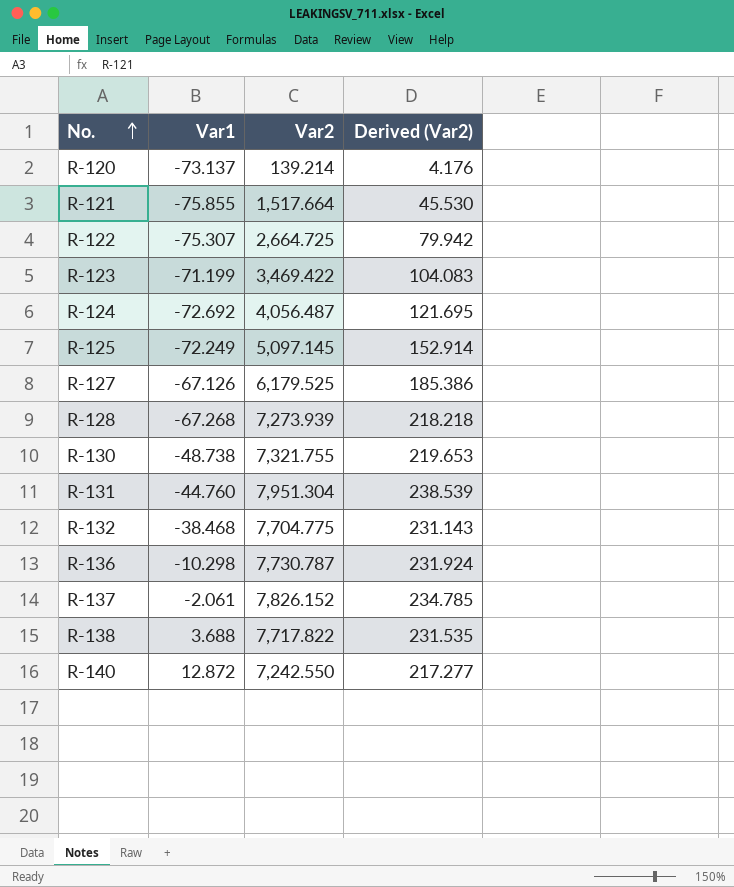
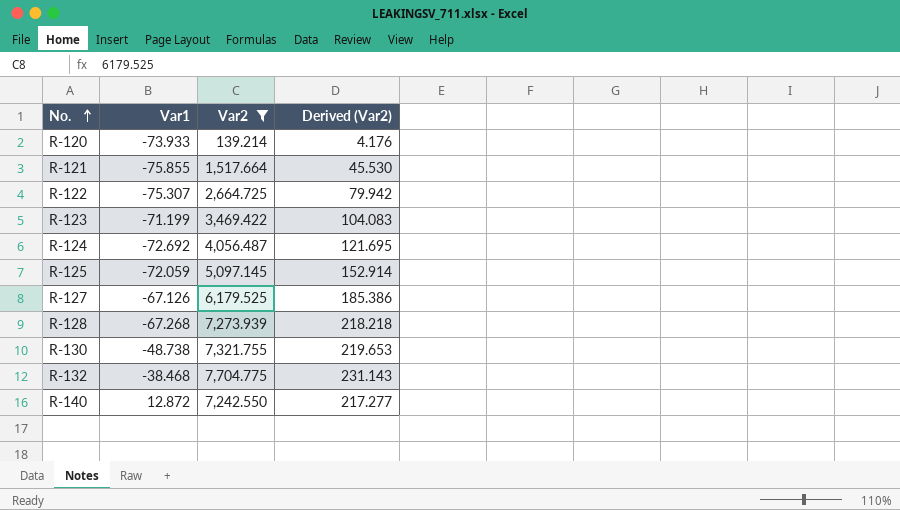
filter: none -> Var2 <= 7,704.775
R-120 | Var1: -73.137 -> -73.933
R-125 | Var1: -72.249 -> -72.059

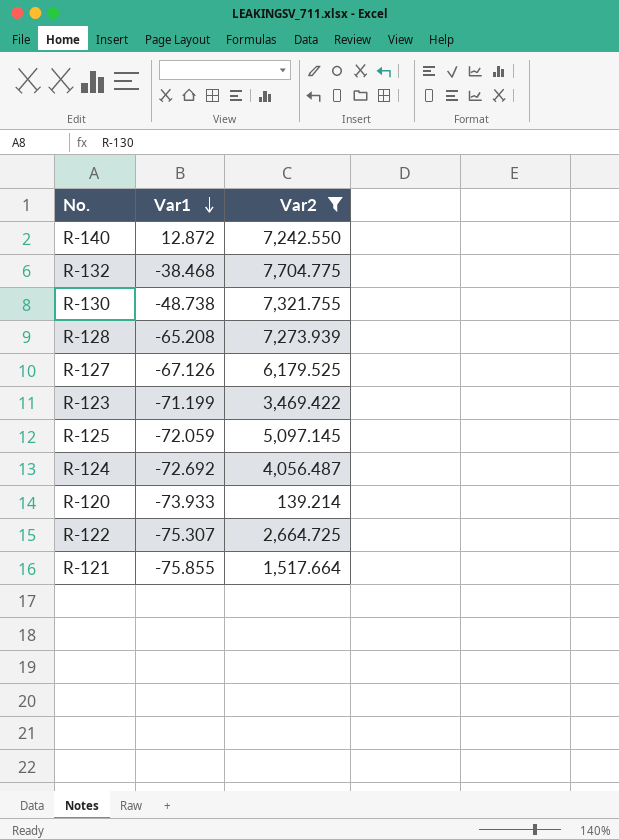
row order: No. ascending -> Var1 descending
column Derived (Var2) | formula: [Var2] * 0.03 -> none
R-128 | Var1: -67.268 -> -65.208

